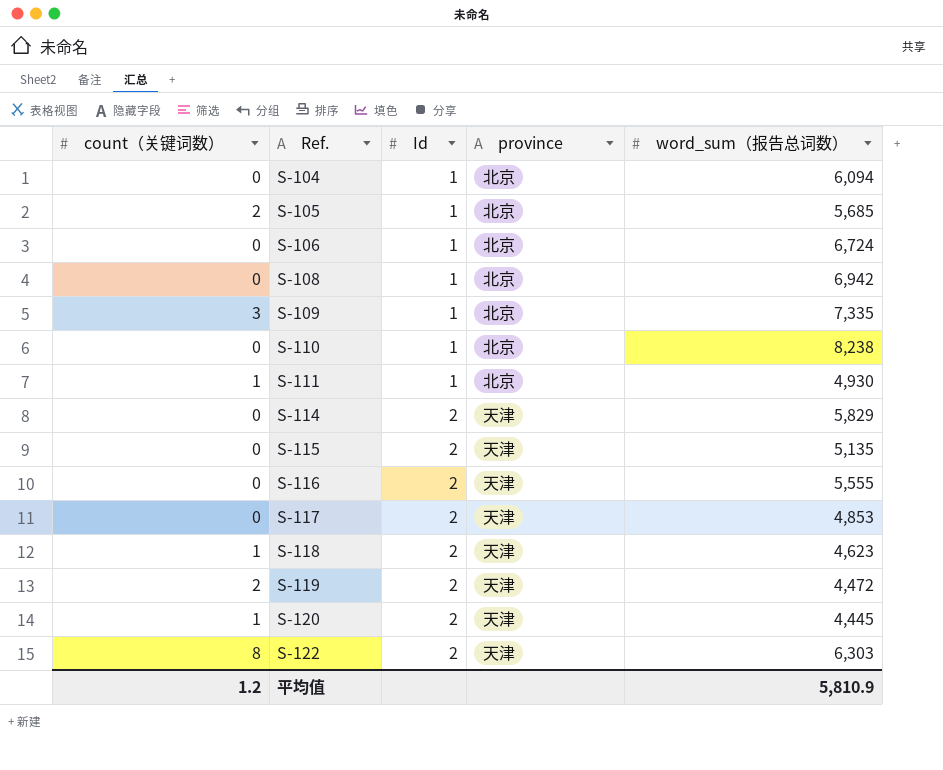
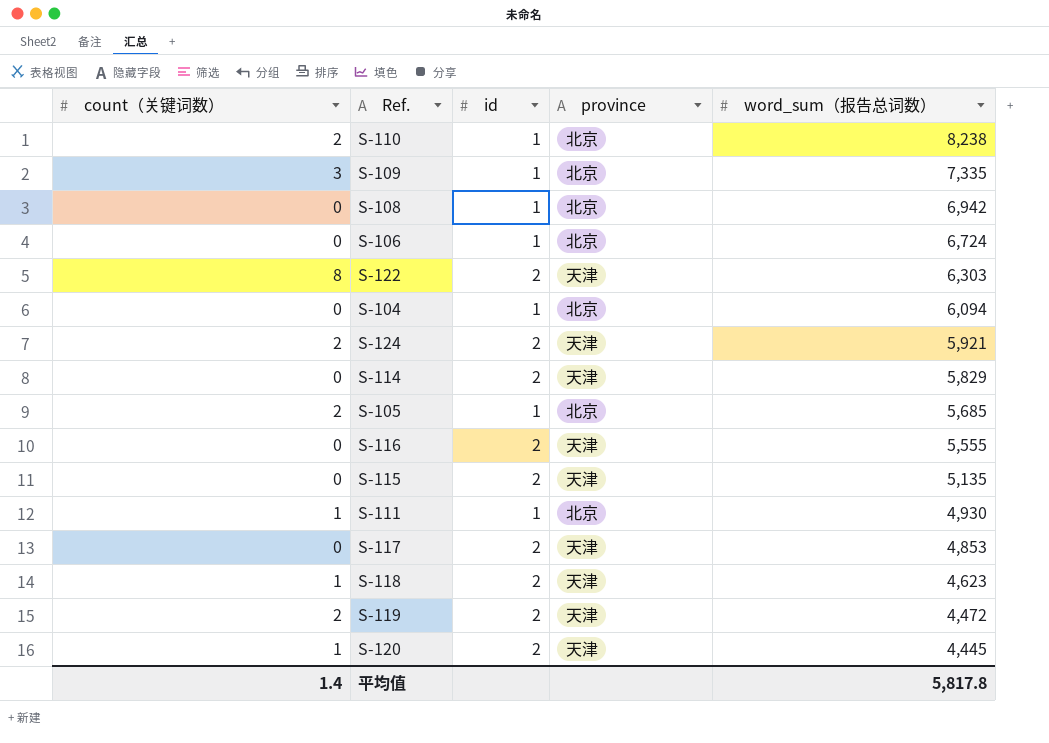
row order: Ref. ascending -> word_sum（报告总词数） descending
column name: Id -> id
S-110 | count（关键词数）: 0 -> 2
row S-124: none -> 2 | 2 | 天津 | 5,921
平均值 | count（关键词数）: 1.2 -> 1.4
平均值 | word_sum（报告总词数）: 5,810.9 -> 5,817.8

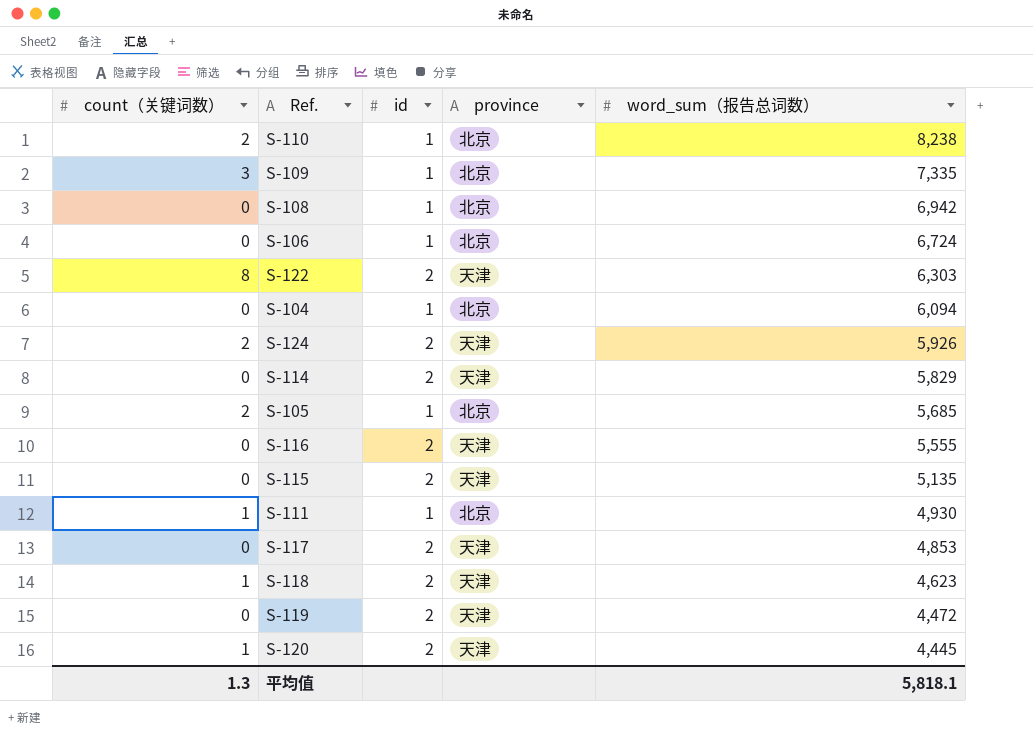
S-124 | word_sum（报告总词数）: 5,921 -> 5,926
S-119 | count（关键词数）: 2 -> 0
平均值 | count（关键词数）: 1.4 -> 1.3
平均值 | word_sum（报告总词数）: 5,817.8 -> 5,818.1

